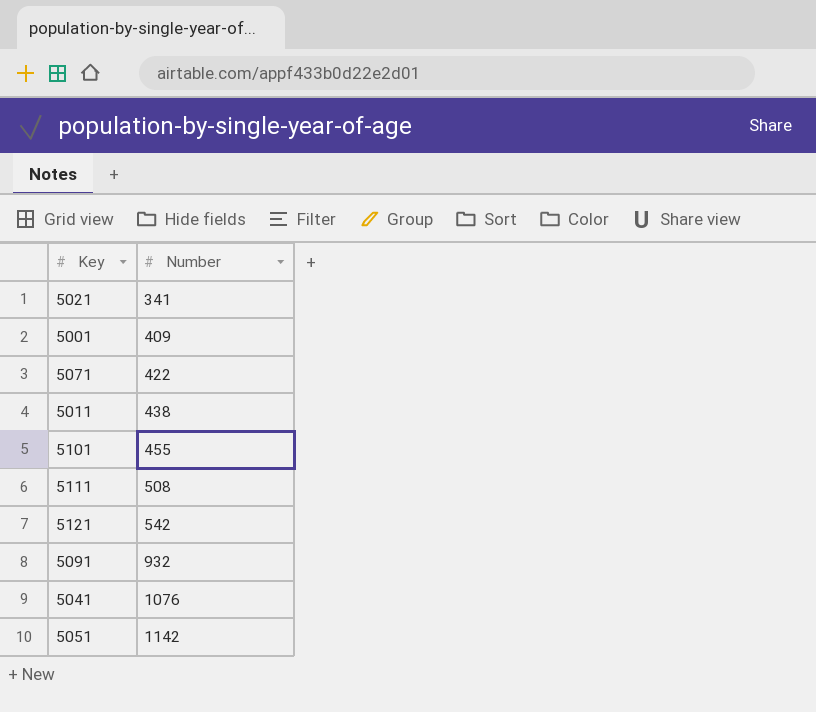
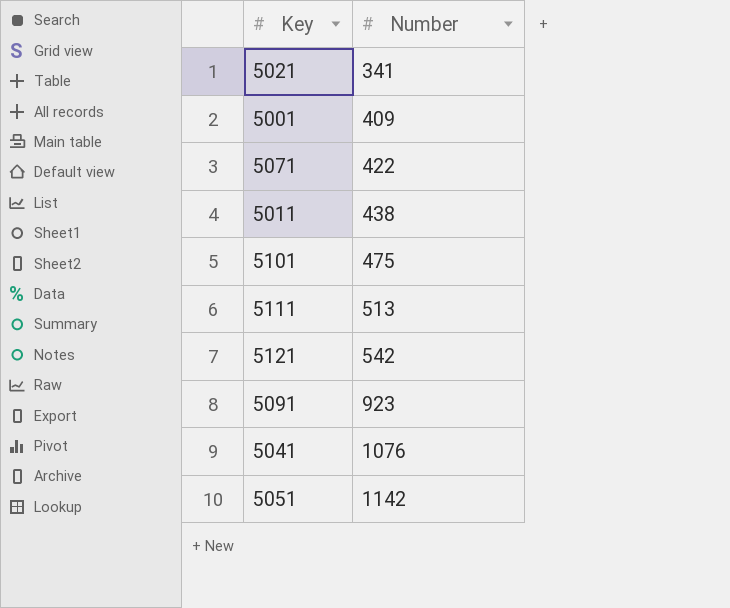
5101 | Number: 455 -> 475
5111 | Number: 508 -> 513
5091 | Number: 932 -> 923

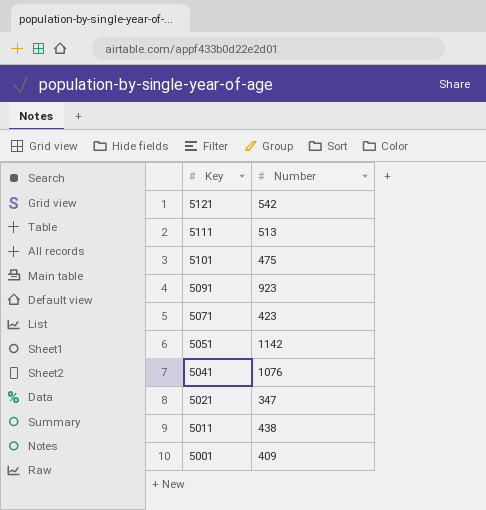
row order: Number ascending -> Key descending
5071 | Number: 422 -> 423
5021 | Number: 341 -> 347

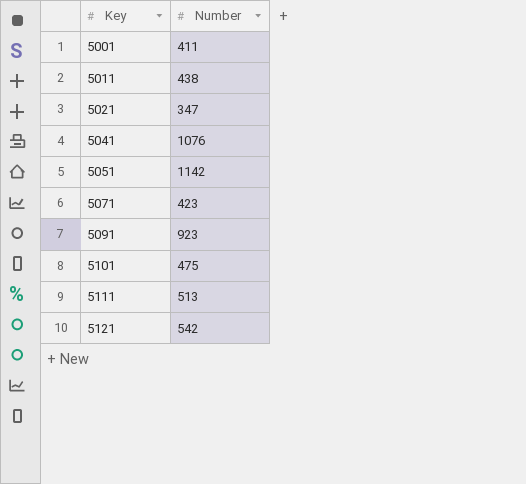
row order: Key descending -> Key ascending
5001 | Number: 409 -> 411

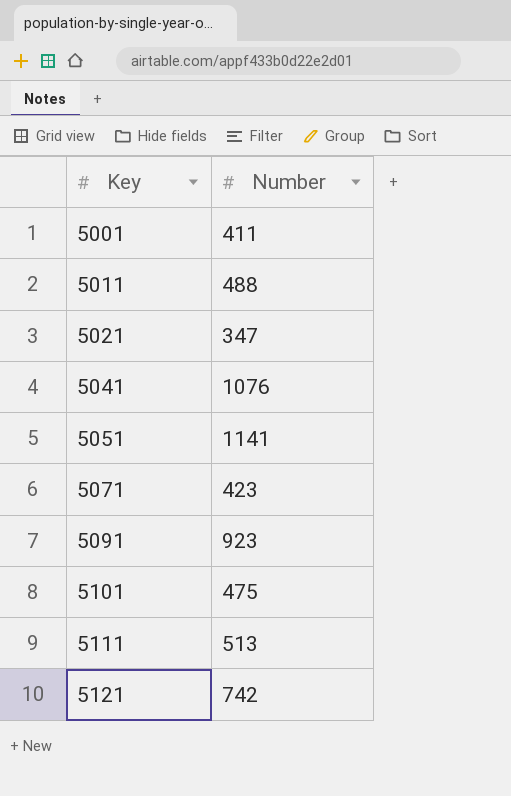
5011 | Number: 438 -> 488
5051 | Number: 1142 -> 1141
5121 | Number: 542 -> 742

